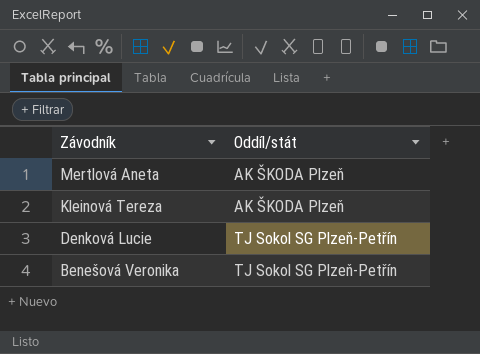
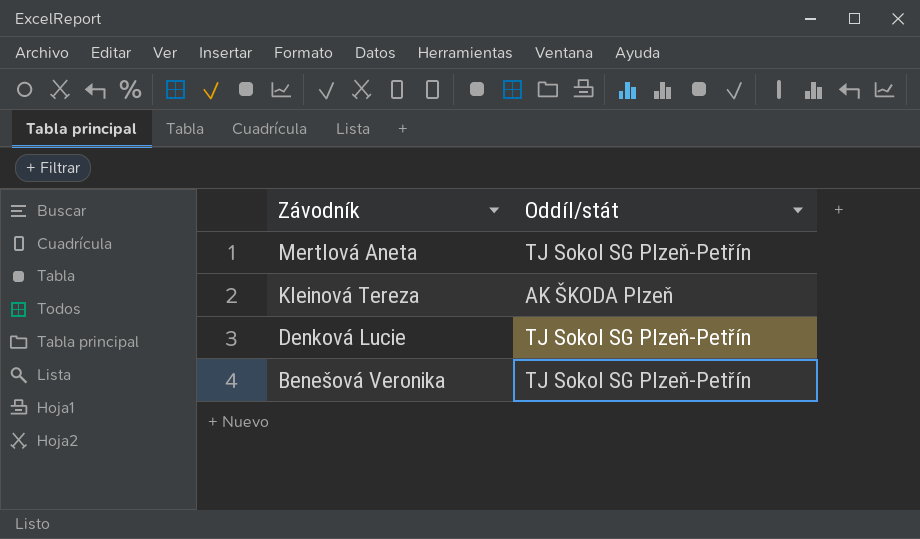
Mertlová Aneta | Oddíl/stát: AK ŠKODA Plzeň -> TJ Sokol SG Plzeň-Petřín

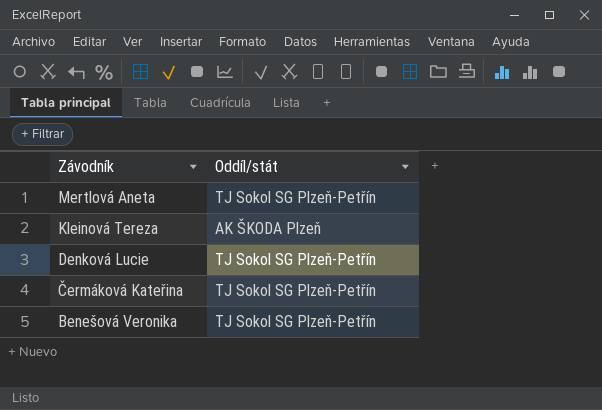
row Čermáková Kateřina: none -> TJ Sokol SG Plzeň-Petřín

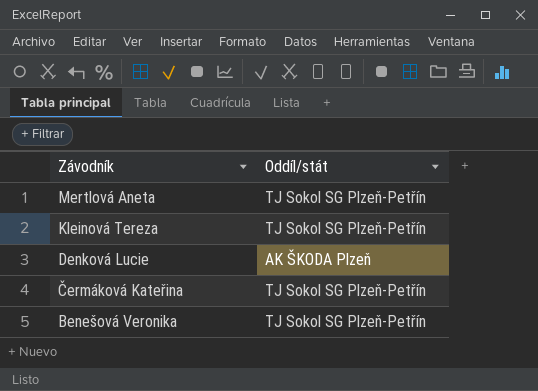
Kleinová Tereza | Oddíl/stát: AK ŠKODA Plzeň -> TJ Sokol SG Plzeň-Petřín
Denková Lucie | Oddíl/stát: TJ Sokol SG Plzeň-Petřín -> AK ŠKODA Plzeň

